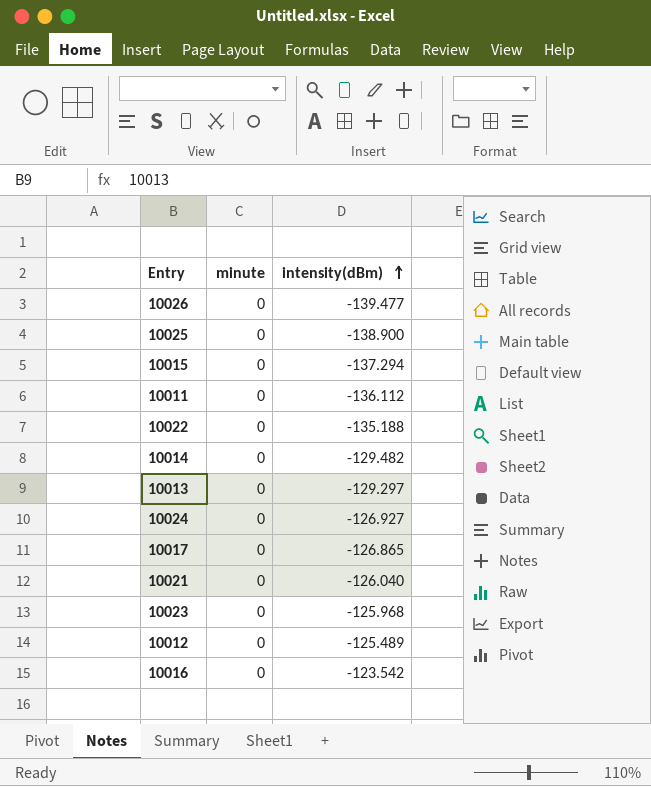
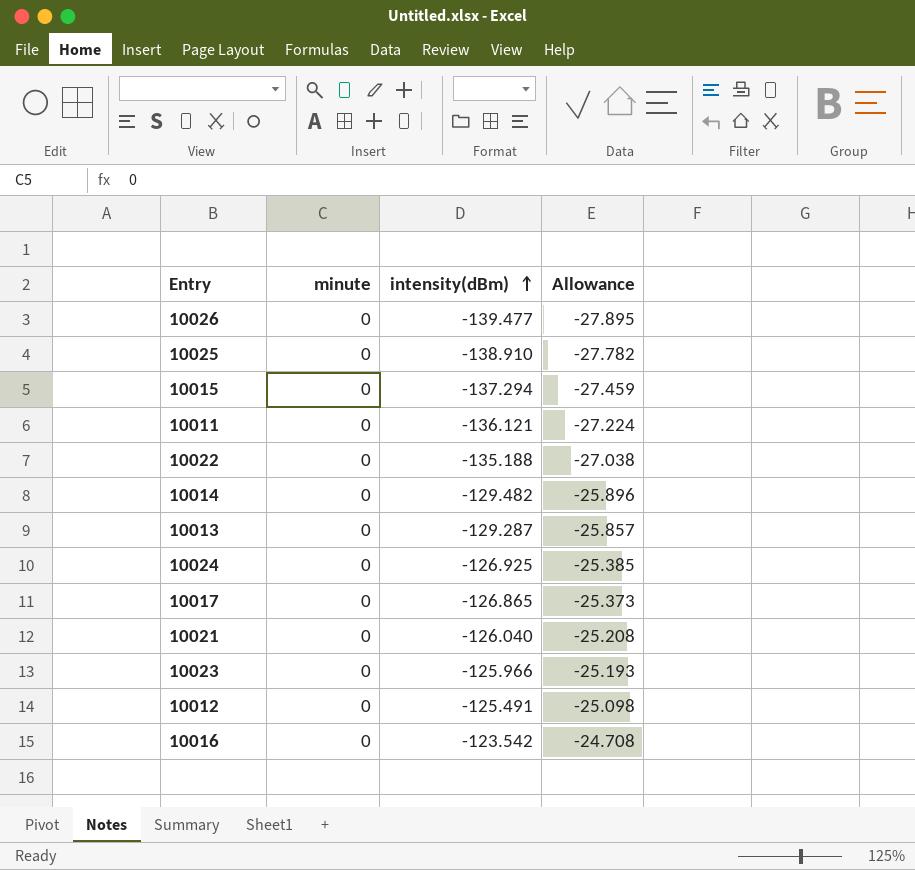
column Allowance | formula: none -> [intensity(dBm)] * 0.2
10025 | intensity(dBm): -138.900 -> -138.910
10011 | intensity(dBm): -136.112 -> -136.121
10013 | intensity(dBm): -129.297 -> -129.287
10024 | intensity(dBm): -126.927 -> -126.925
10023 | intensity(dBm): -125.968 -> -125.966
10012 | intensity(dBm): -125.489 -> -125.491

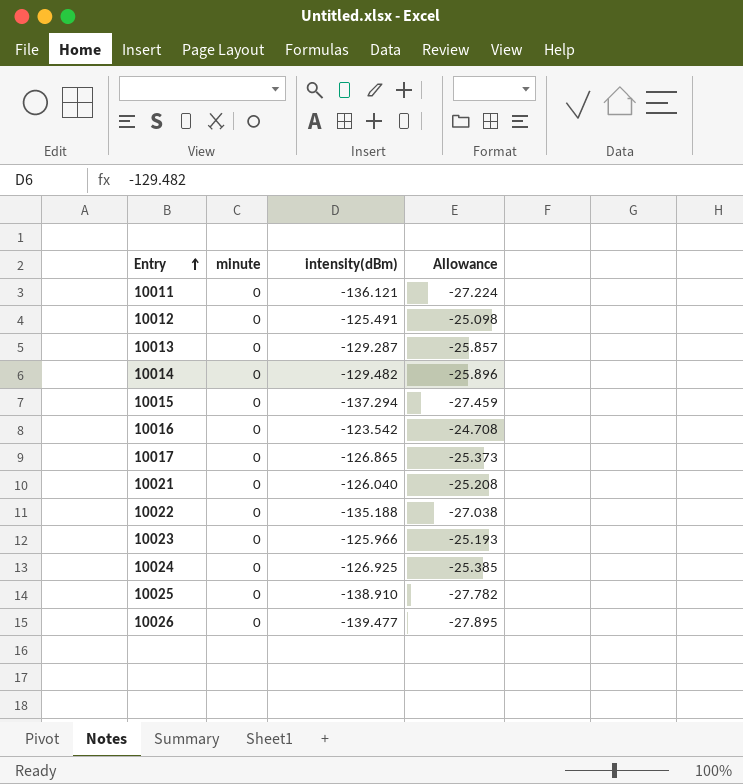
row order: intensity(dBm) ascending -> Entry ascending

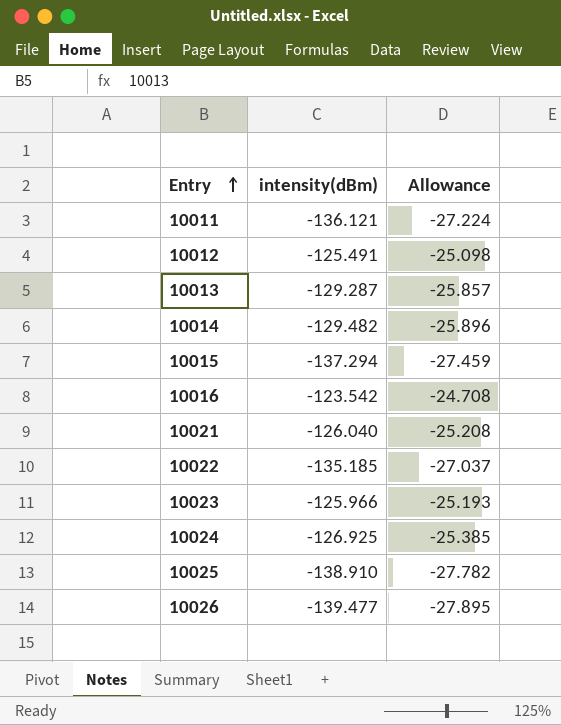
column minute | position: 2 -> none
row 10017: 0 | -126.865 | -25.373 -> none
10022 | intensity(dBm): -135.188 -> -135.185
10022 | Allowance: -27.038 -> -27.037

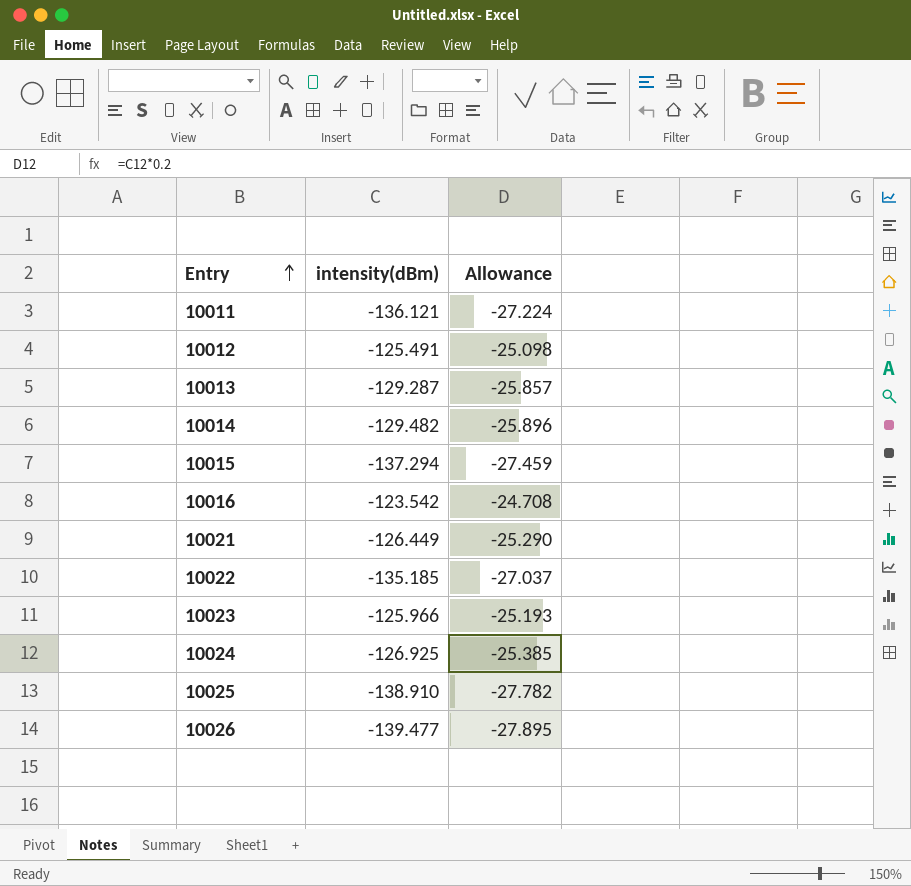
10021 | intensity(dBm): -126.040 -> -126.449
10021 | Allowance: -25.208 -> -25.290

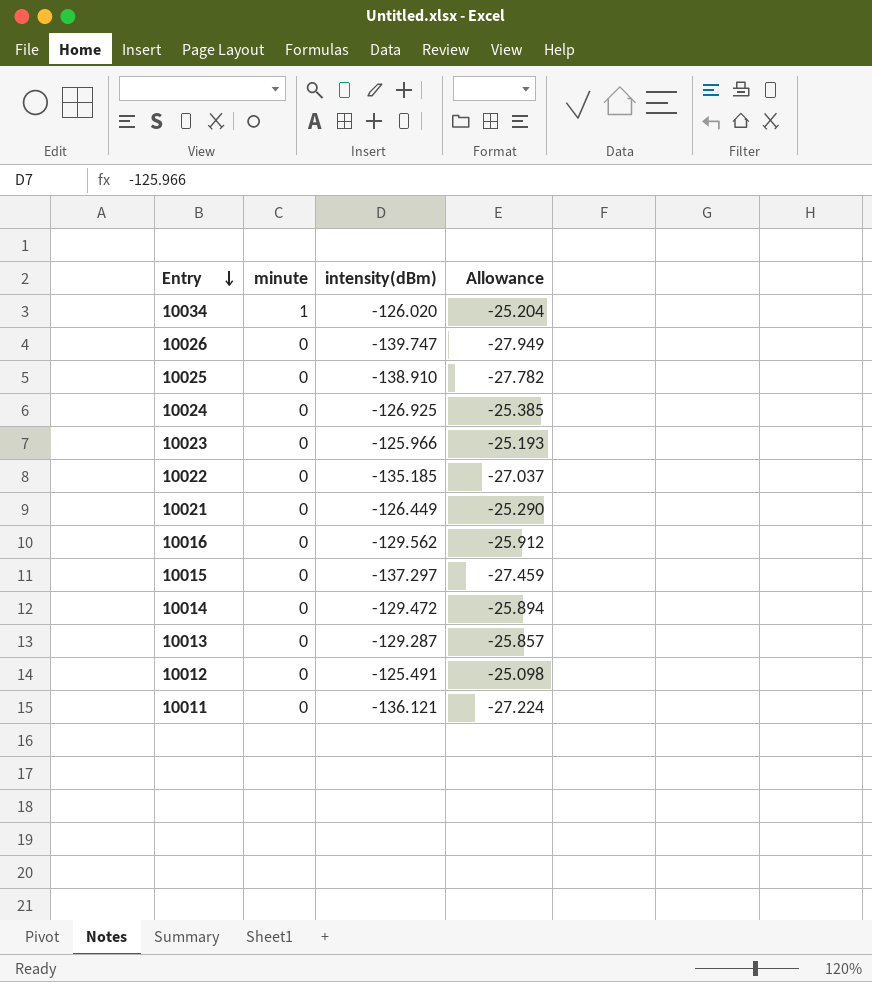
row order: Entry ascending -> Entry descending
column minute | position: none -> 2
row 10034: none -> 1 | -126.020 | -25.204
10026 | intensity(dBm): -139.477 -> -139.747
10026 | Allowance: -27.895 -> -27.949
10016 | intensity(dBm): -123.542 -> -129.562
10016 | Allowance: -24.708 -> -25.912
10015 | intensity(dBm): -137.294 -> -137.297
10014 | intensity(dBm): -129.482 -> -129.472
10014 | Allowance: -25.896 -> -25.894

